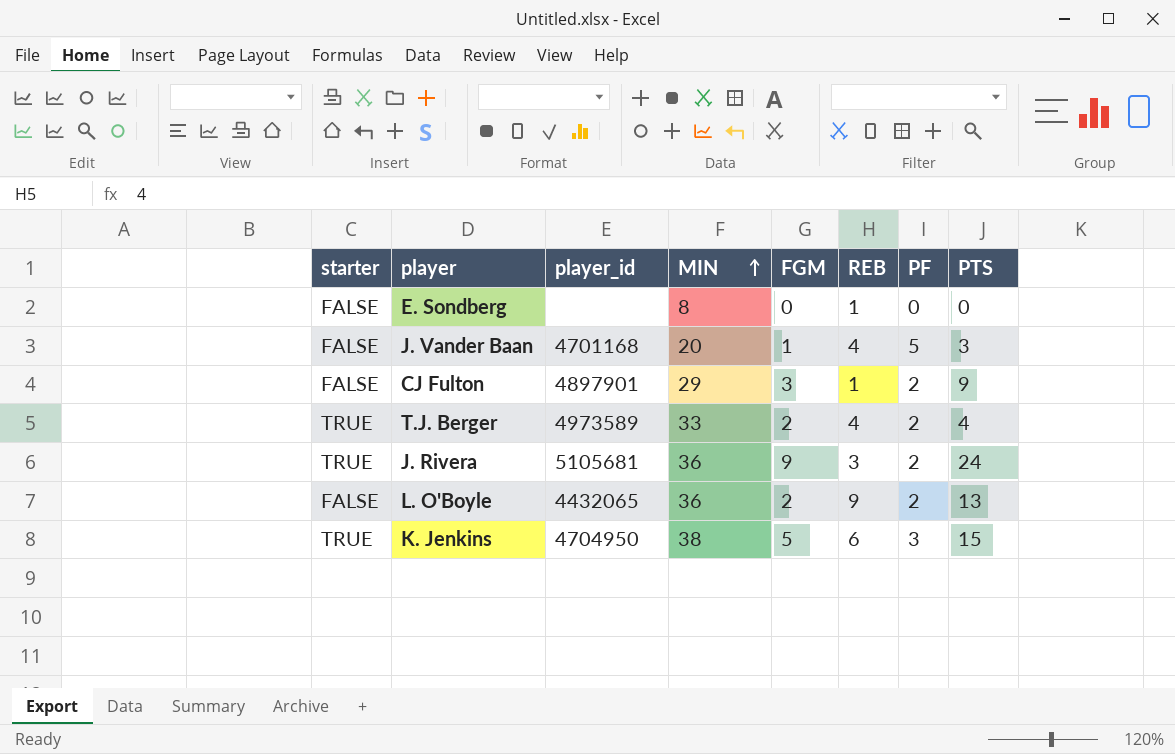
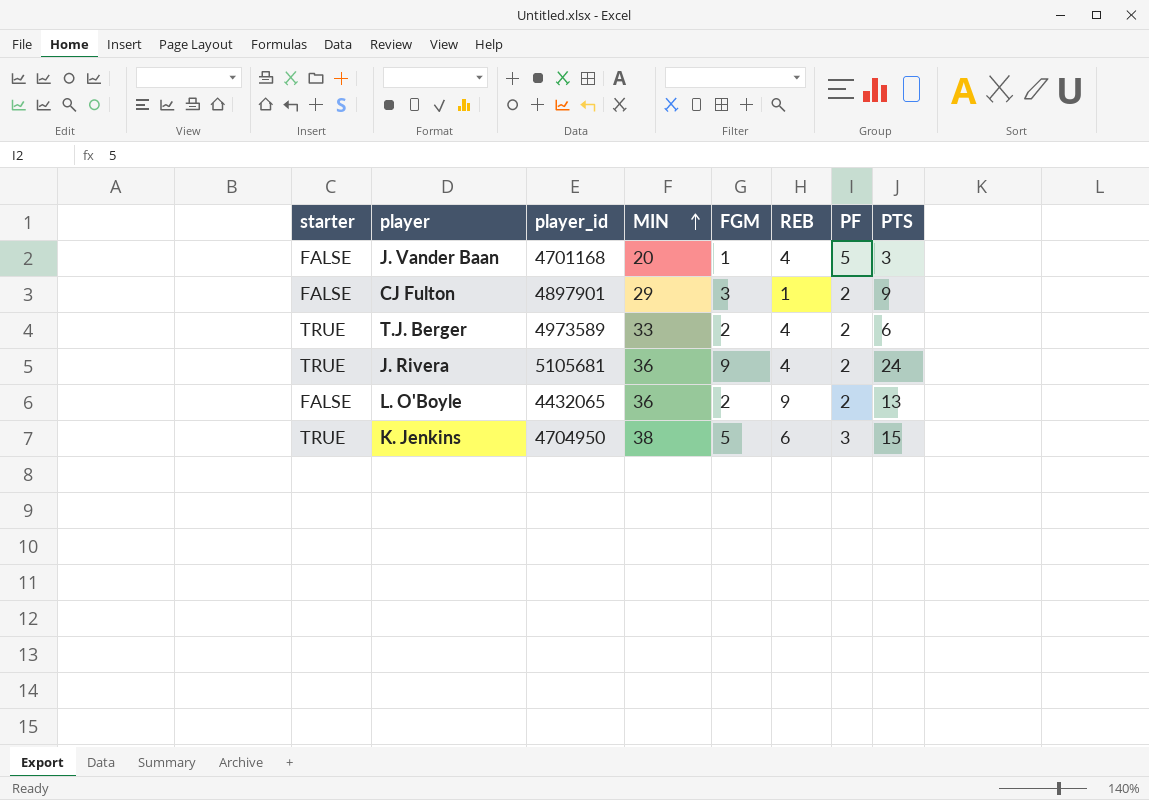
row E. Sondberg: FALSE | none | 8 | 0 | 1 | 0 | 0 -> none
T.J. Berger | PTS: 4 -> 6
J. Rivera | REB: 3 -> 4

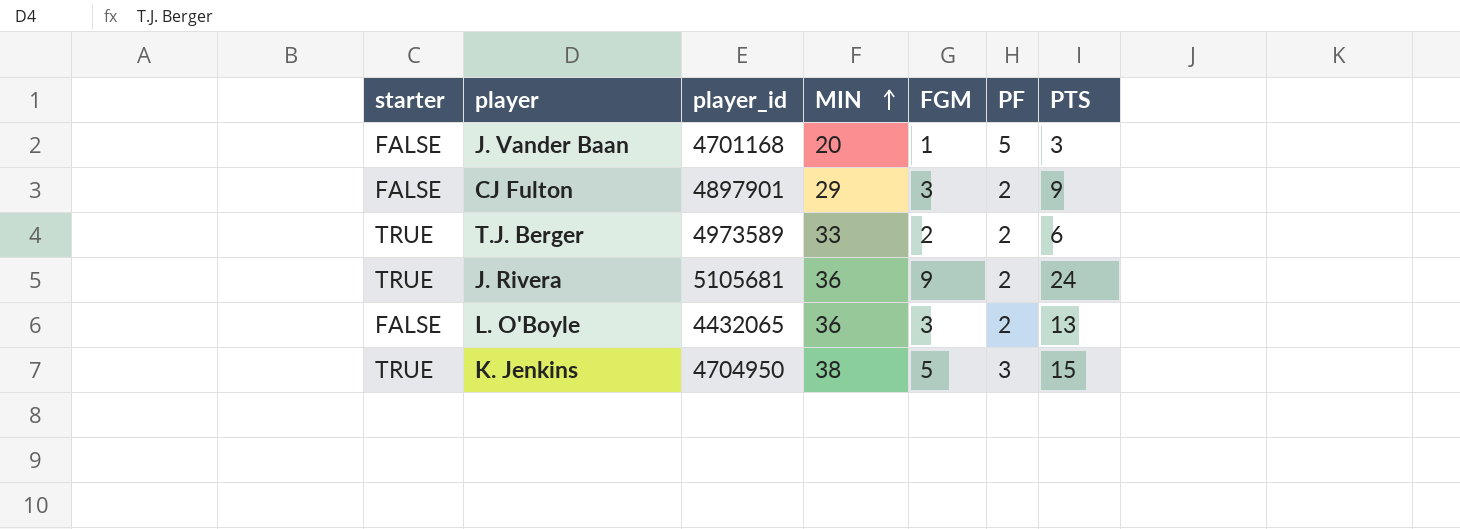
column REB | position: 6 -> none
L. O'Boyle | FGM: 2 -> 3

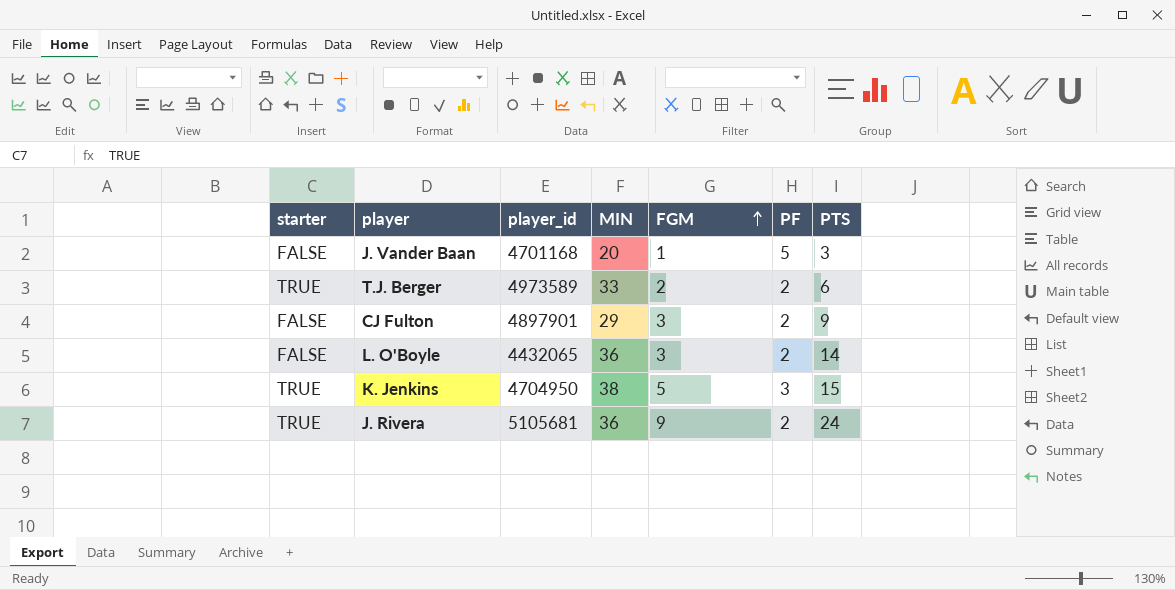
row order: MIN ascending -> FGM ascending
L. O'Boyle | PTS: 13 -> 14

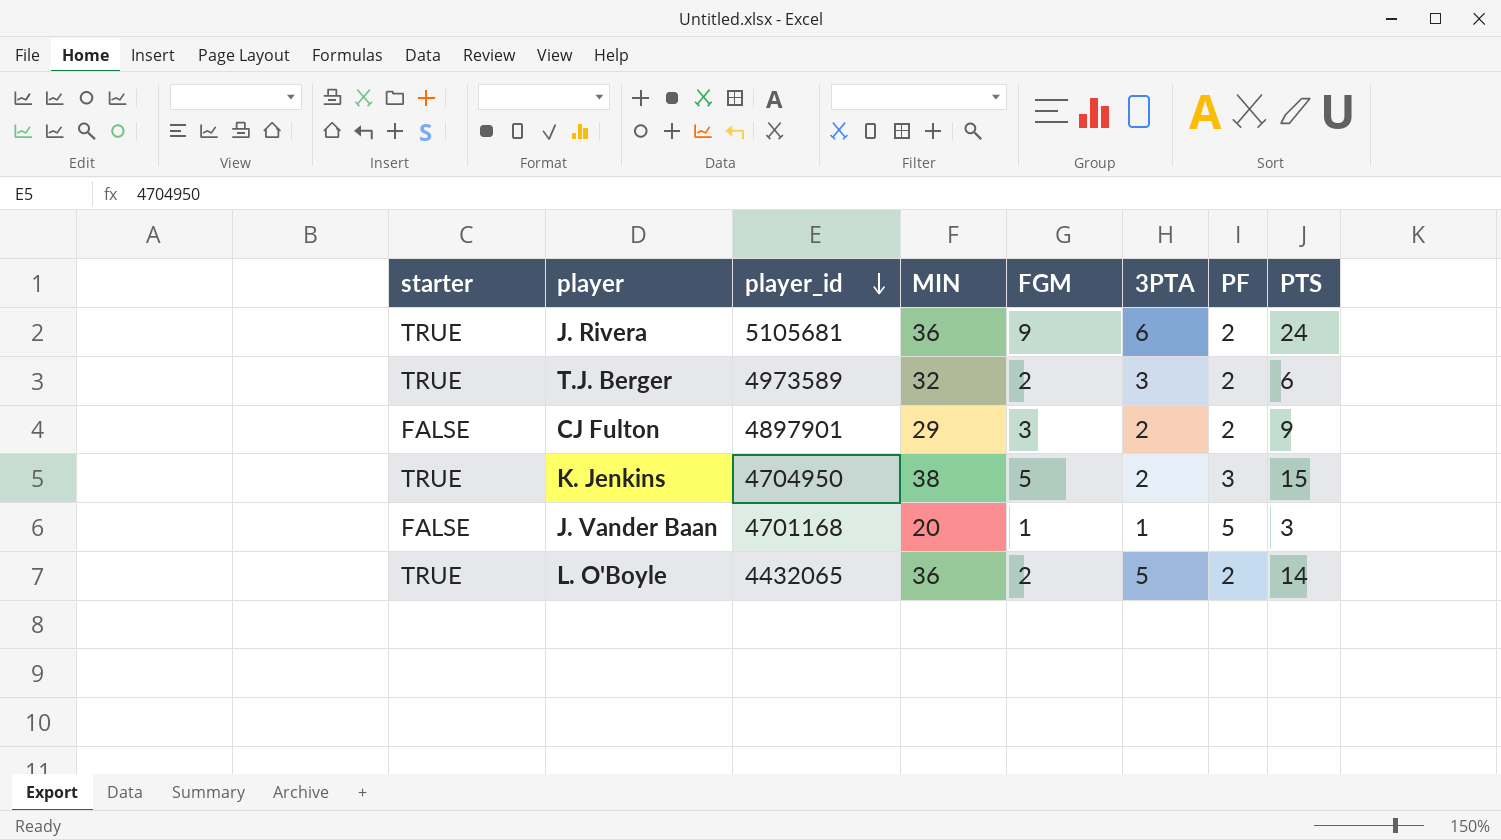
row order: FGM ascending -> player_id descending
column 3PTA | position: none -> 6
T.J. Berger | MIN: 33 -> 32
L. O'Boyle | starter: FALSE -> TRUE
L. O'Boyle | FGM: 3 -> 2

